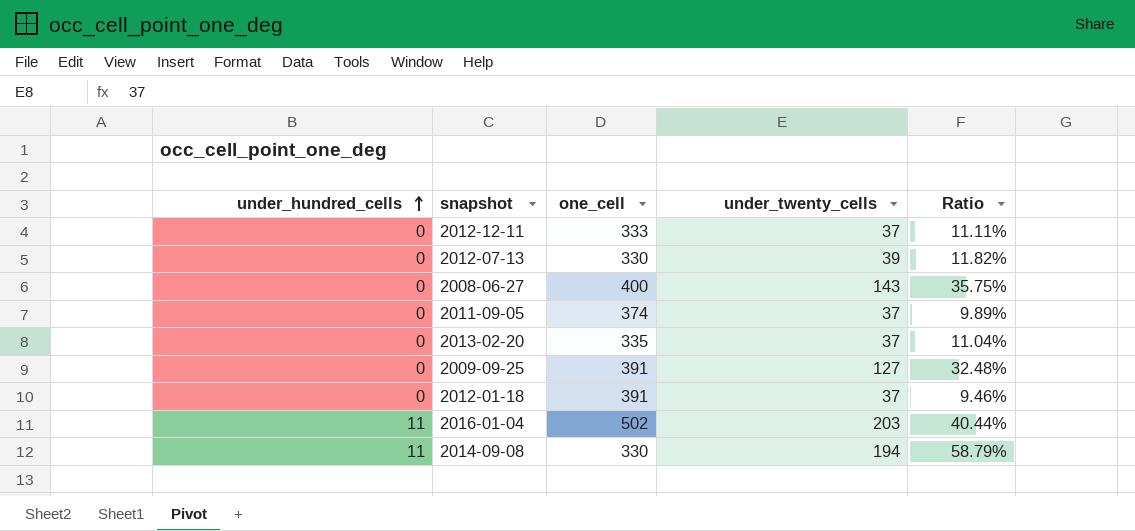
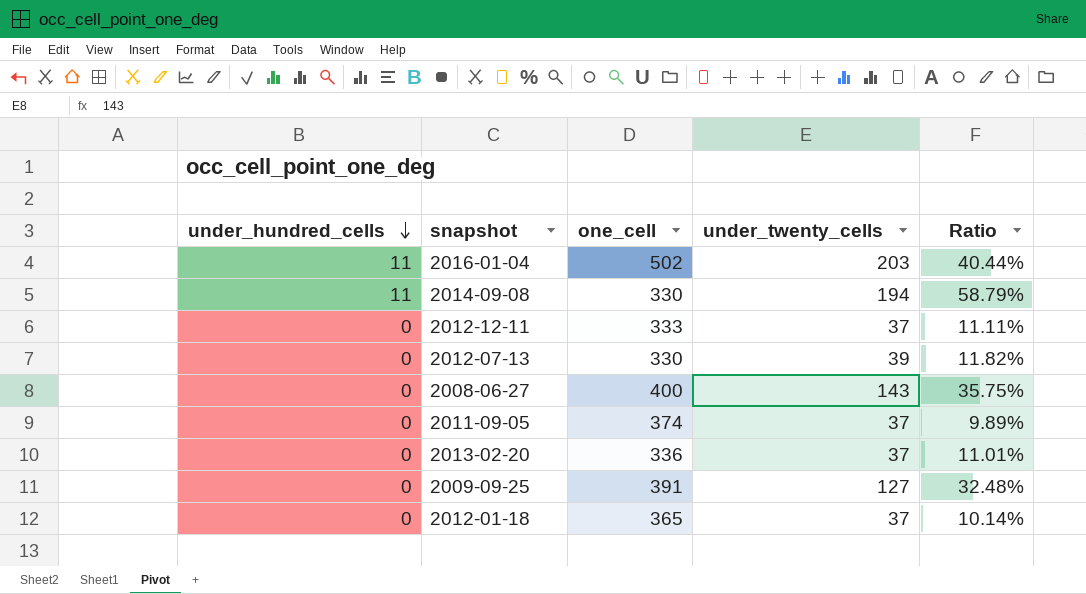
row order: under_hundred_cells ascending -> under_hundred_cells descending
2013-02-20 | one_cell: 335 -> 336
2013-02-20 | Ratio: 11.04% -> 11.01%
2012-01-18 | one_cell: 391 -> 365
2012-01-18 | Ratio: 9.46% -> 10.14%

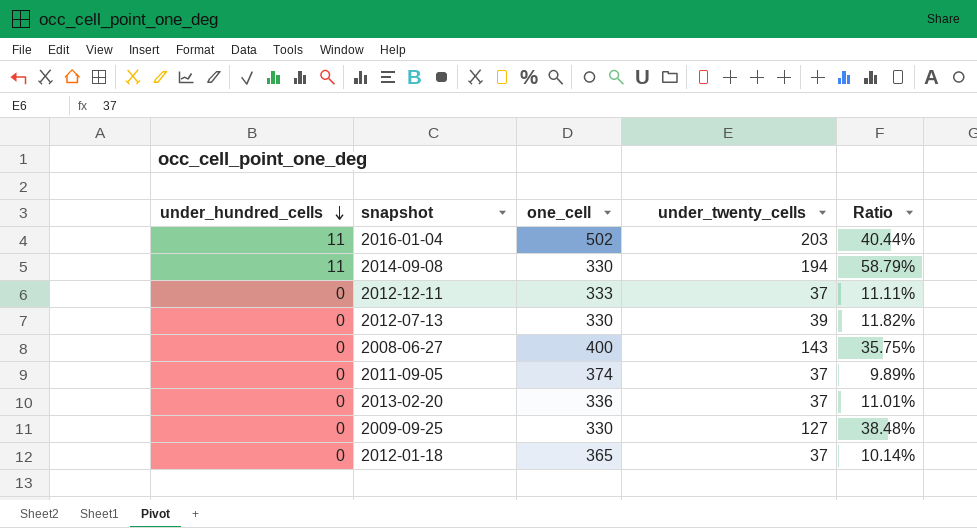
2009-09-25 | one_cell: 391 -> 330
2009-09-25 | Ratio: 32.48% -> 38.48%

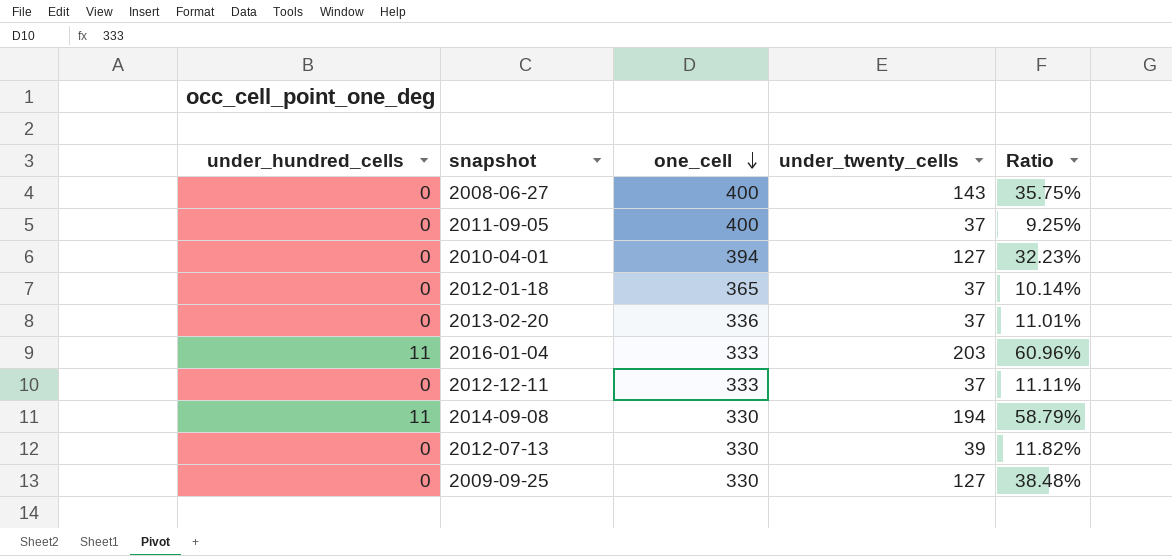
row order: under_hundred_cells descending -> one_cell descending
2011-09-05 | one_cell: 374 -> 400
2011-09-05 | Ratio: 9.89% -> 9.25%
row 2010-04-01: none -> 0 | 394 | 127 | 32.23%
2016-01-04 | one_cell: 502 -> 333
2016-01-04 | Ratio: 40.44% -> 60.96%

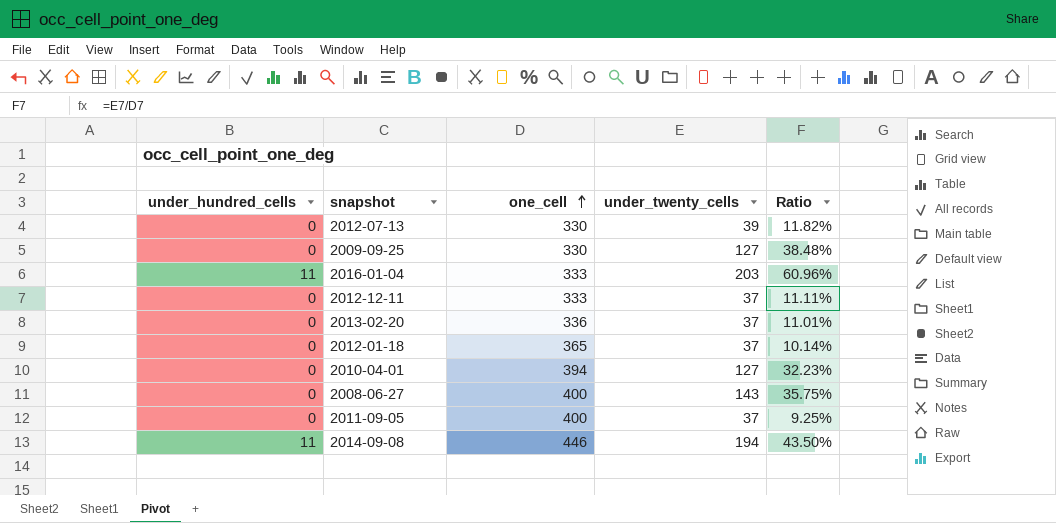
row order: one_cell descending -> one_cell ascending
2014-09-08 | one_cell: 330 -> 446
2014-09-08 | Ratio: 58.79% -> 43.50%

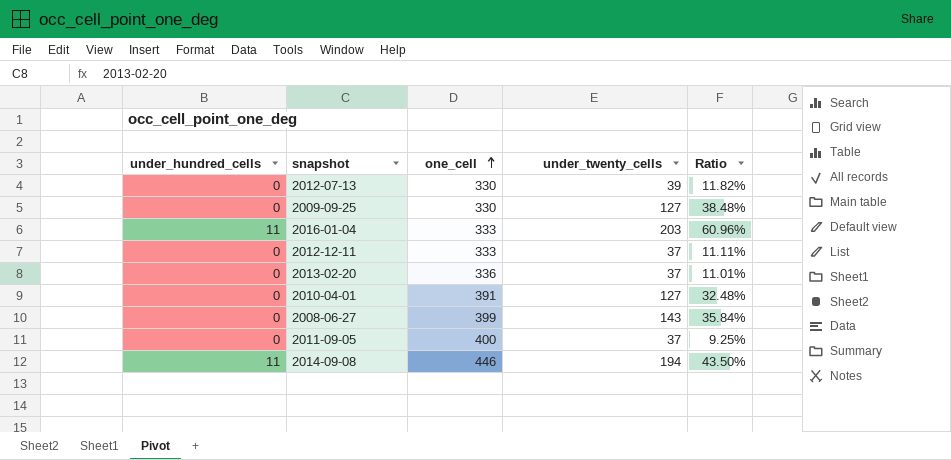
row 2012-01-18: 0 | 365 | 37 | 10.14% -> none
2010-04-01 | one_cell: 394 -> 391
2010-04-01 | Ratio: 32.23% -> 32.48%
2008-06-27 | one_cell: 400 -> 399
2008-06-27 | Ratio: 35.75% -> 35.84%

